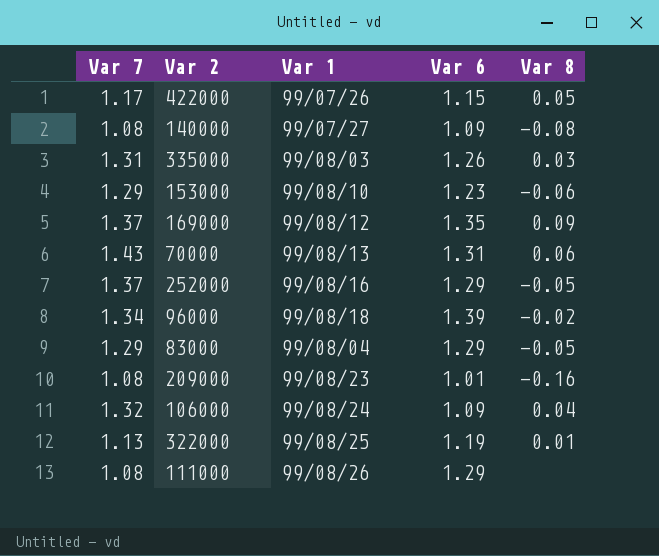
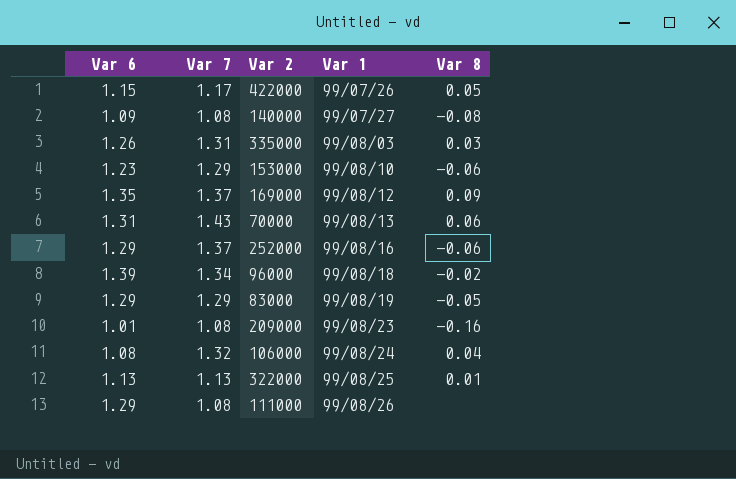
column Var 6 | position: 4 -> 1
252000 | Var 8: -0.05 -> -0.06
83000 | Var 1: 99/08/04 -> 99/08/19
106000 | Var 6: 1.09 -> 1.08
322000 | Var 6: 1.19 -> 1.13

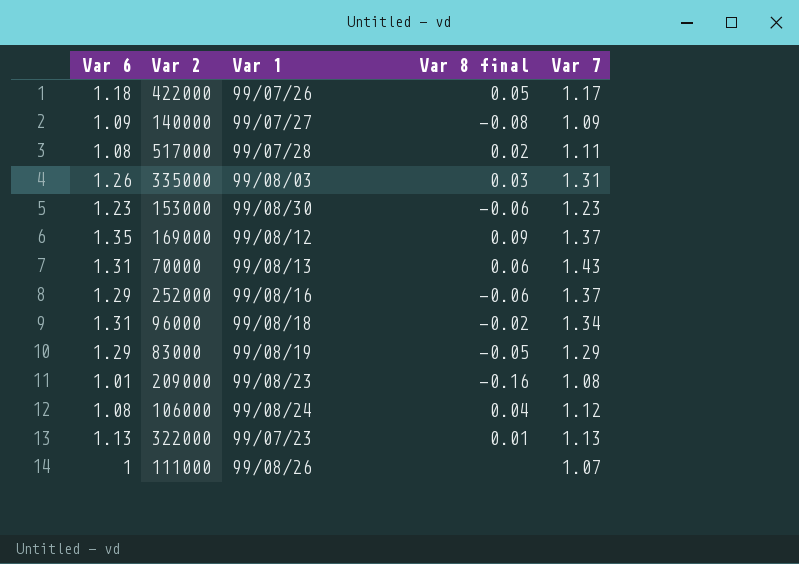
column name: Var 8 -> Var 8 final
column Var 7 | position: 2 -> 5
422000 | Var 6: 1.15 -> 1.18
140000 | Var 7: 1.08 -> 1.09
row 517000: none -> 1.08 | 99/07/28 | 0.02 | 1.11
153000 | Var 1: 99/08/10 -> 99/08/30
153000 | Var 7: 1.29 -> 1.23
96000 | Var 6: 1.39 -> 1.31
106000 | Var 7: 1.32 -> 1.12
322000 | Var 1: 99/08/25 -> 99/07/23
111000 | Var 6: 1.29 -> 1
111000 | Var 7: 1.08 -> 1.07

